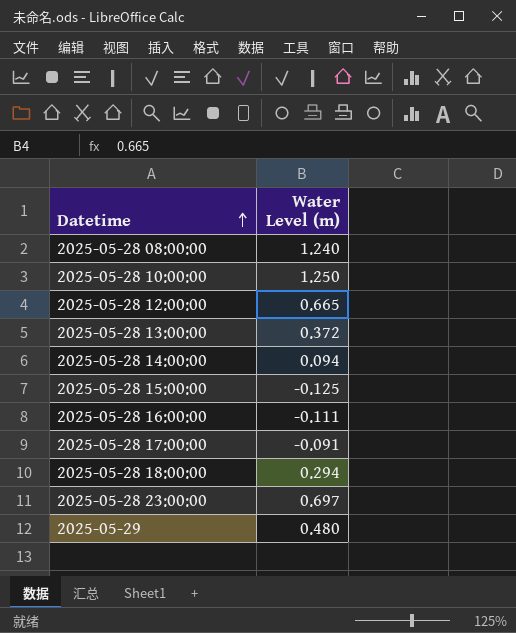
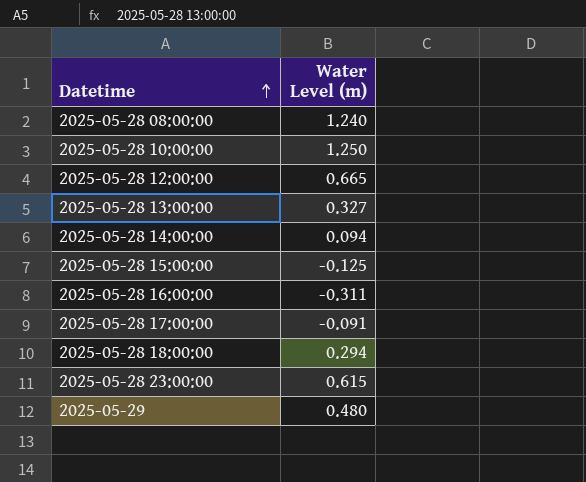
2025-05-28 13:00:00 | Water Level (m): 0.372 -> 0.327
2025-05-28 16:00:00 | Water Level (m): -0.111 -> -0.311
2025-05-28 23:00:00 | Water Level (m): 0.697 -> 0.615

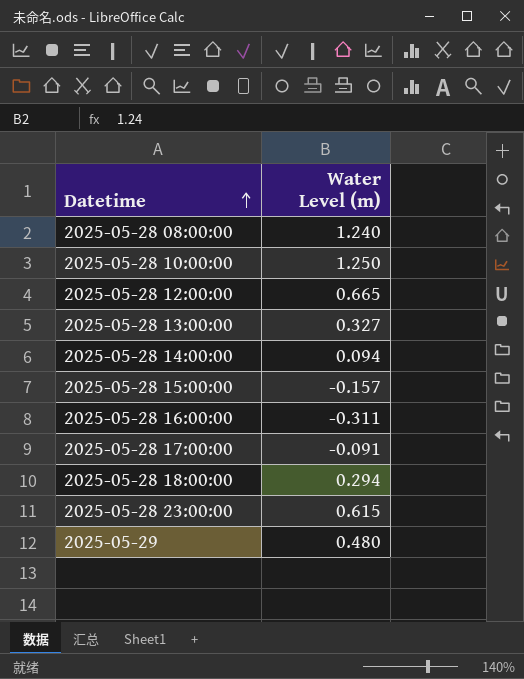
2025-05-28 15:00:00 | Water Level (m): -0.125 -> -0.157

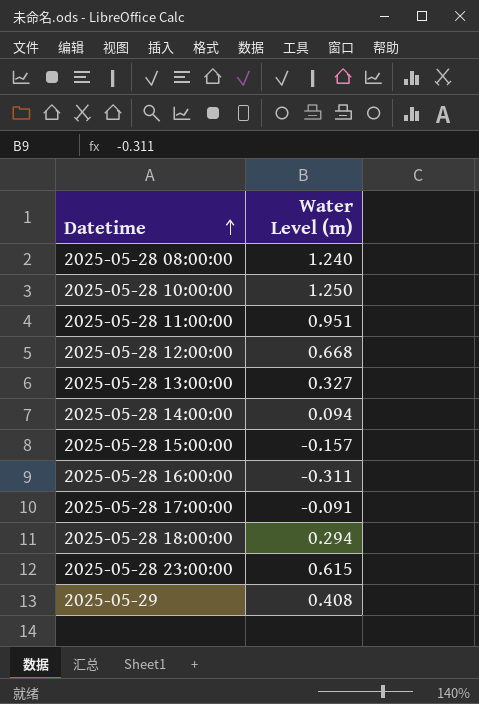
row 2025-05-28 11:00:00: none -> 0.951
2025-05-28 12:00:00 | Water Level (m): 0.665 -> 0.668
2025-05-29 | Water Level (m): 0.480 -> 0.408

